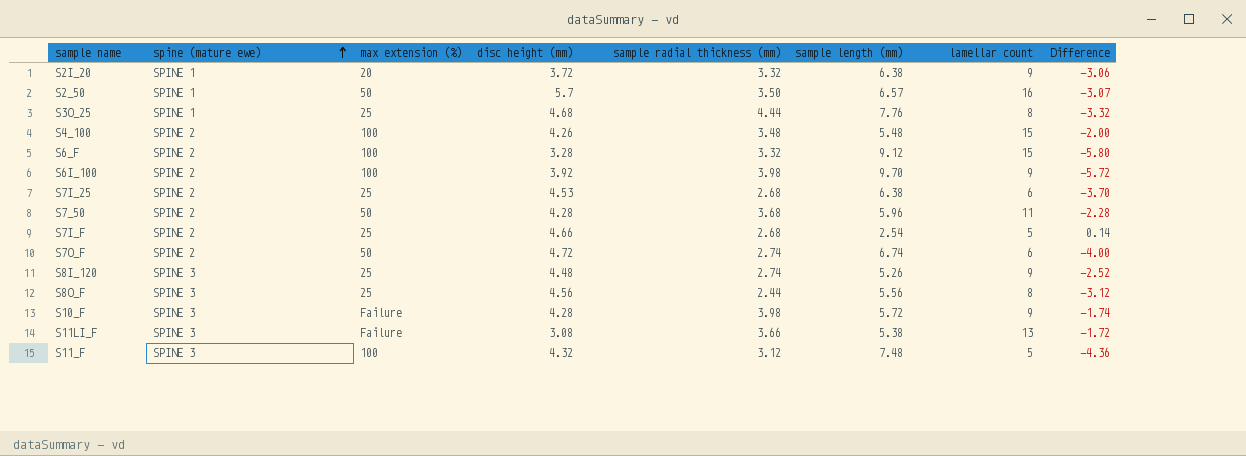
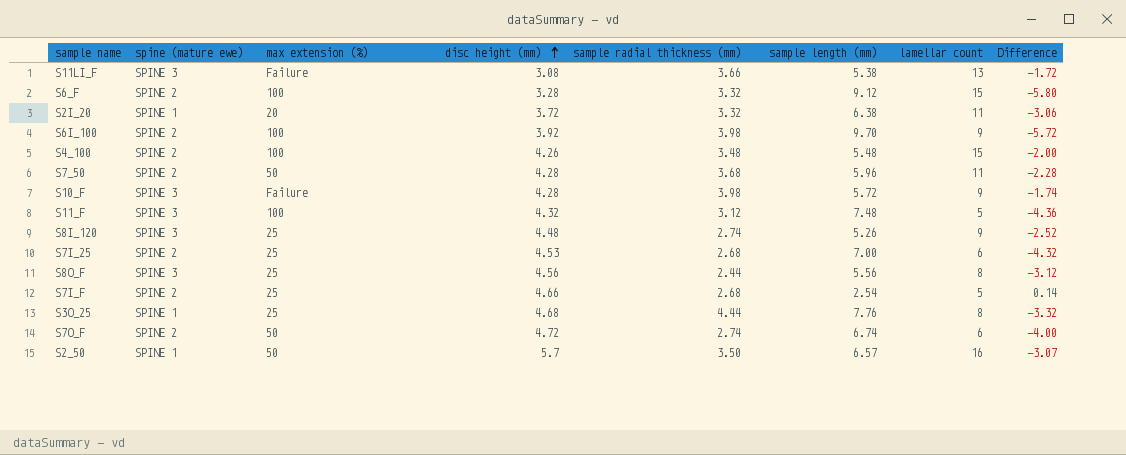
row order: spine (mature ewe) ascending -> disc height (mm) ascending
S2I_20 | lamellar count: 9 -> 11
S7I_25 | sample length (mm): 6.38 -> 7.00
S7I_25 | Difference: -3.70 -> -4.32

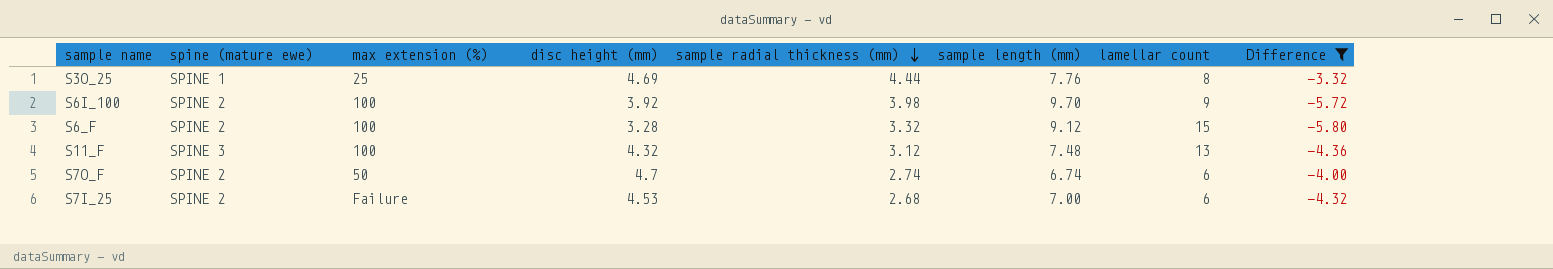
filter: none -> Difference <= -3.32
row order: disc height (mm) ascending -> sample radial thickness (mm) descending
S3O_25 | disc height (mm): 4.68 -> 4.69
S11_F | lamellar count: 5 -> 13
S7O_F | disc height (mm): 4.72 -> 4.7
S7I_25 | max extension (%): 25 -> Failure

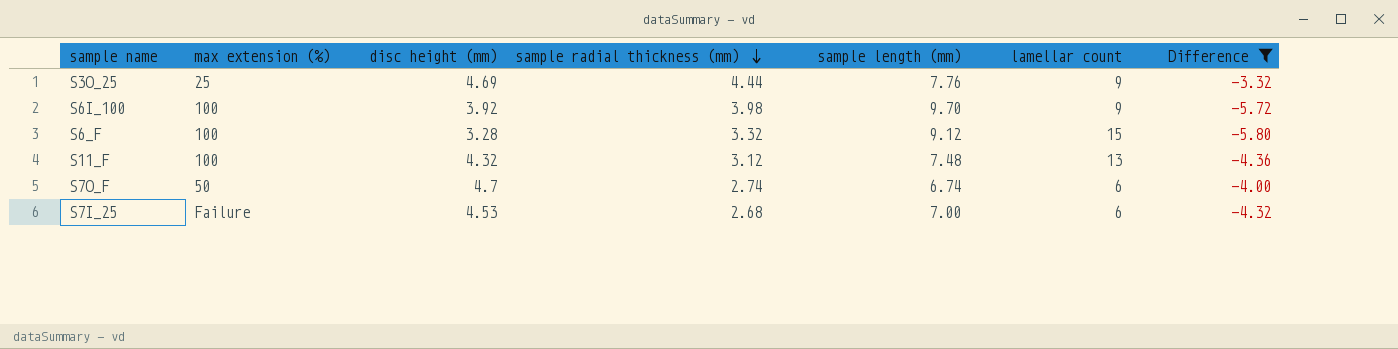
column spine (mature ewe) | position: 2 -> none
S3O_25 | lamellar count: 8 -> 9

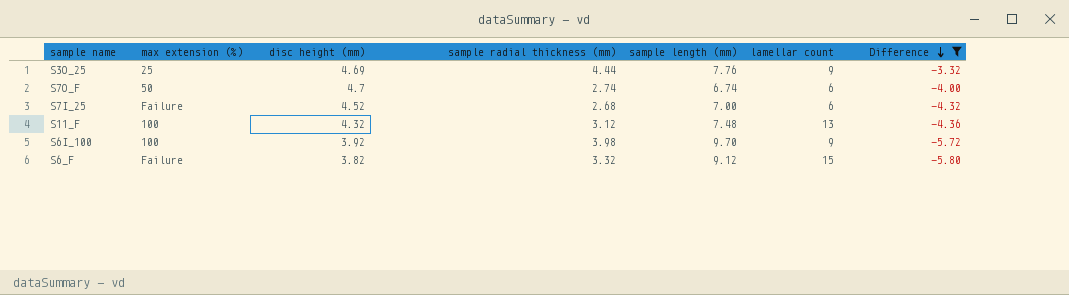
row order: sample radial thickness (mm) descending -> Difference descending
S7I_25 | disc height (mm): 4.53 -> 4.52
S6_F | max extension (%): 100 -> Failure
S6_F | disc height (mm): 3.28 -> 3.82

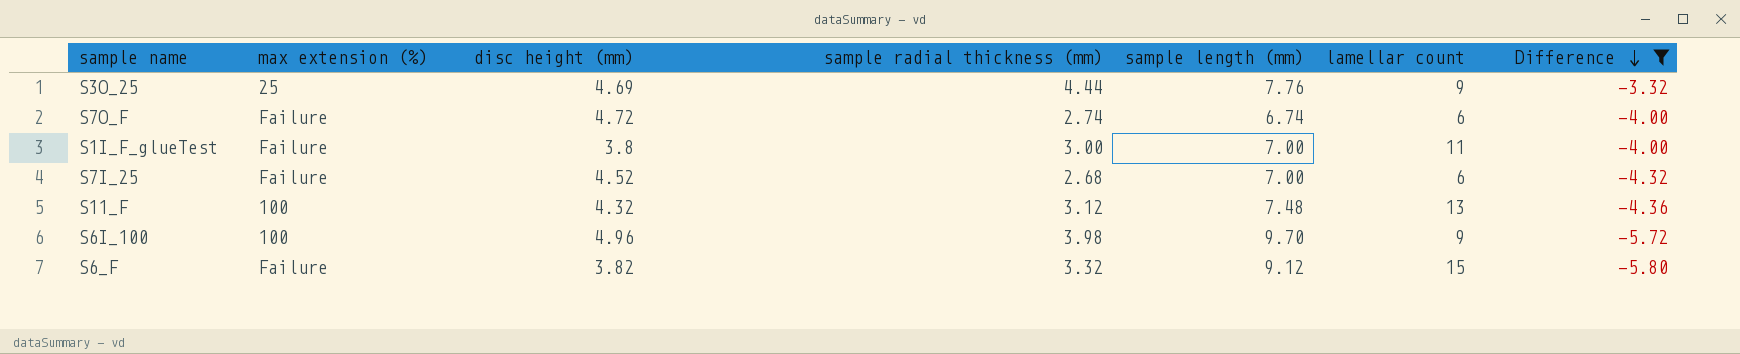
S7O_F | max extension (%): 50 -> Failure
S7O_F | disc height (mm): 4.7 -> 4.72
row S1I_F_glueTest: none -> Failure | 3.8 | 3.00 | 7.00 | 11 | -4.00
S6I_100 | disc height (mm): 3.92 -> 4.96

